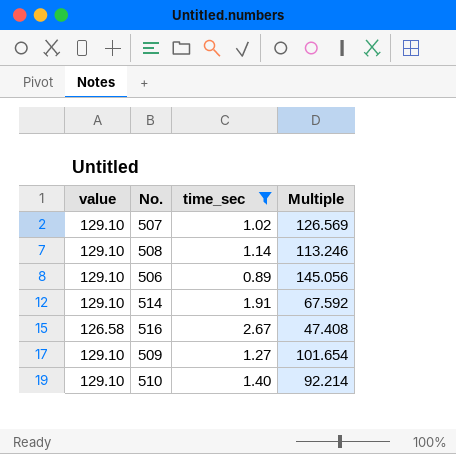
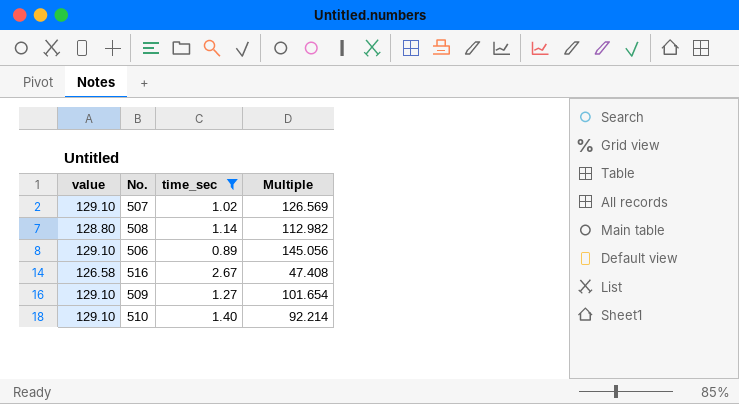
row 514: 129.10 | 1.91 | 67.592 -> none
508 | value: 129.10 -> 128.80
508 | Multiple: 113.246 -> 112.982

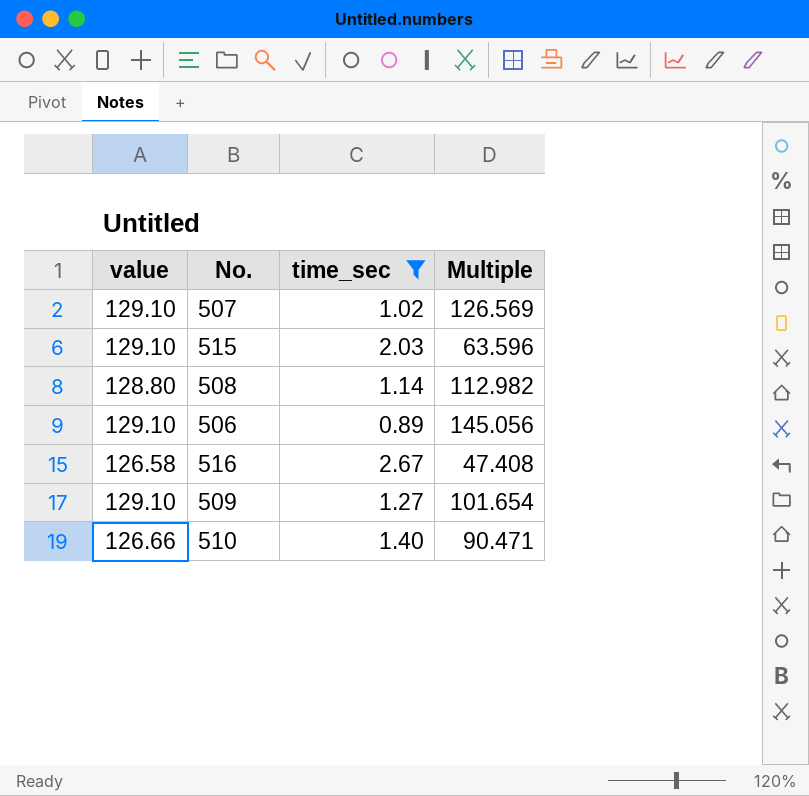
row 515: none -> 129.10 | 2.03 | 63.596
510 | value: 129.10 -> 126.66
510 | Multiple: 92.214 -> 90.471

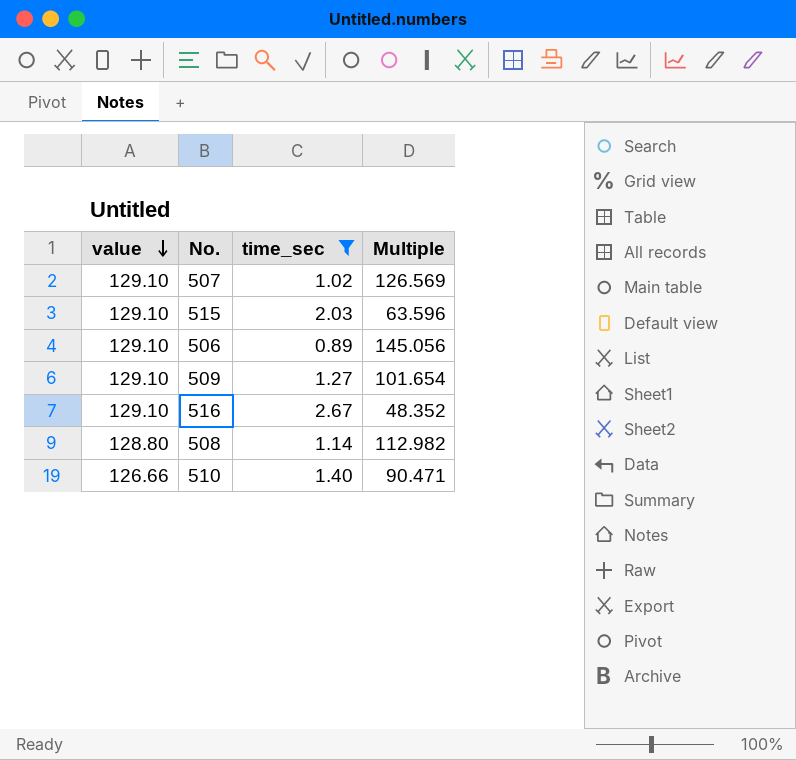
row order: none -> value descending
516 | value: 126.58 -> 129.10
516 | Multiple: 47.408 -> 48.352

